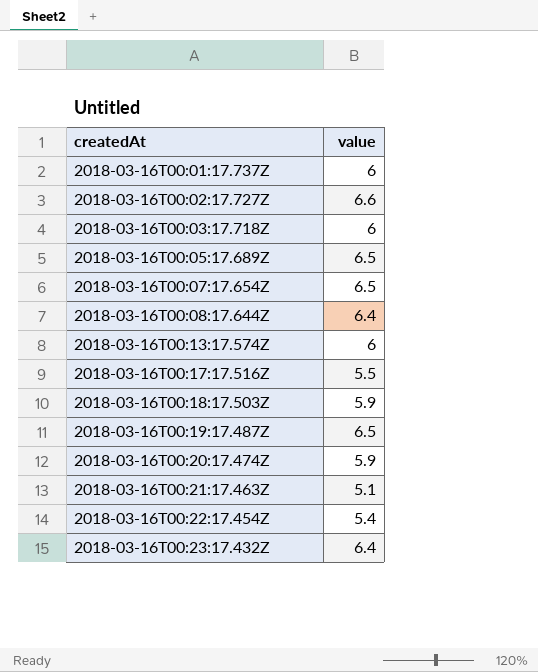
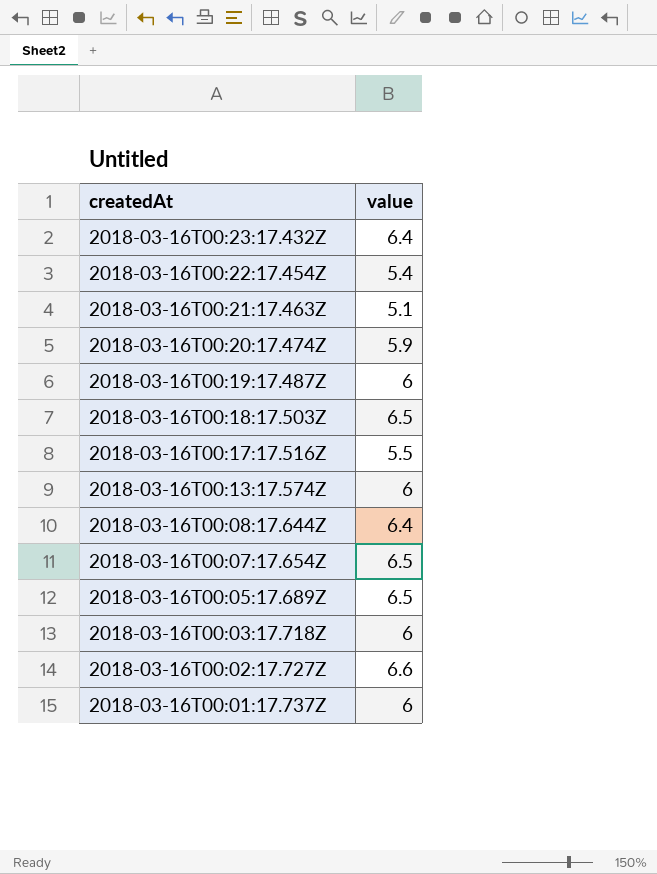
row order: createdAt ascending -> createdAt descending
2018-03-16T00:19:17.487Z | value: 6.5 -> 6
2018-03-16T00:18:17.503Z | value: 5.9 -> 6.5

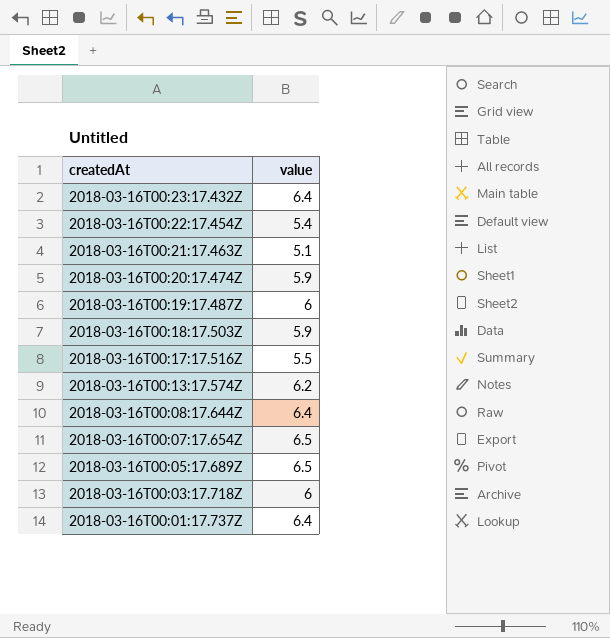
row 2018-03-16T00:02:17.727Z: 6.6 -> none
2018-03-16T00:18:17.503Z | value: 6.5 -> 5.9
2018-03-16T00:13:17.574Z | value: 6 -> 6.2
2018-03-16T00:01:17.737Z | value: 6 -> 6.4

